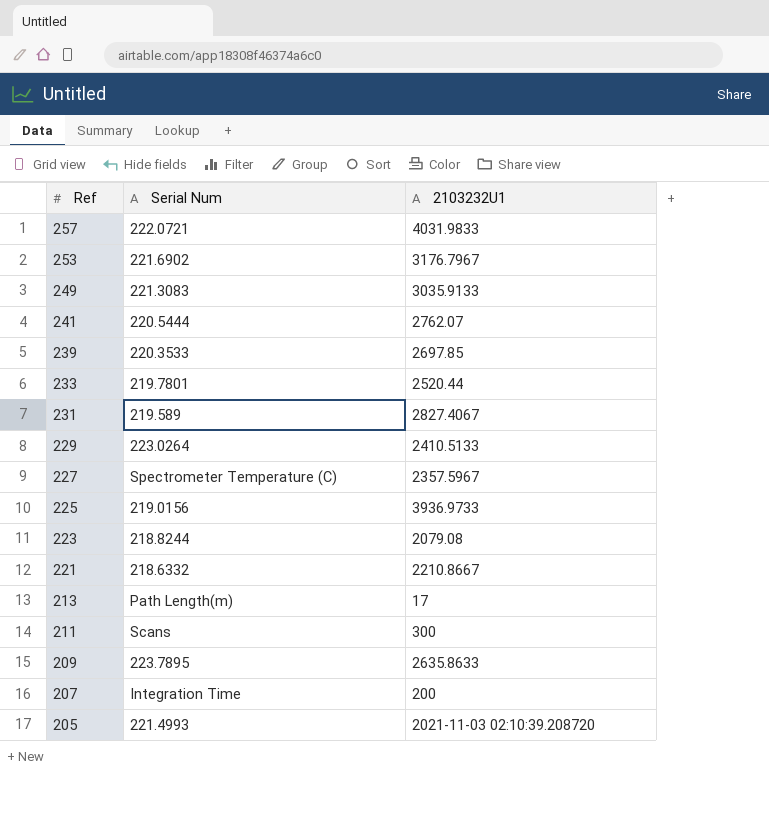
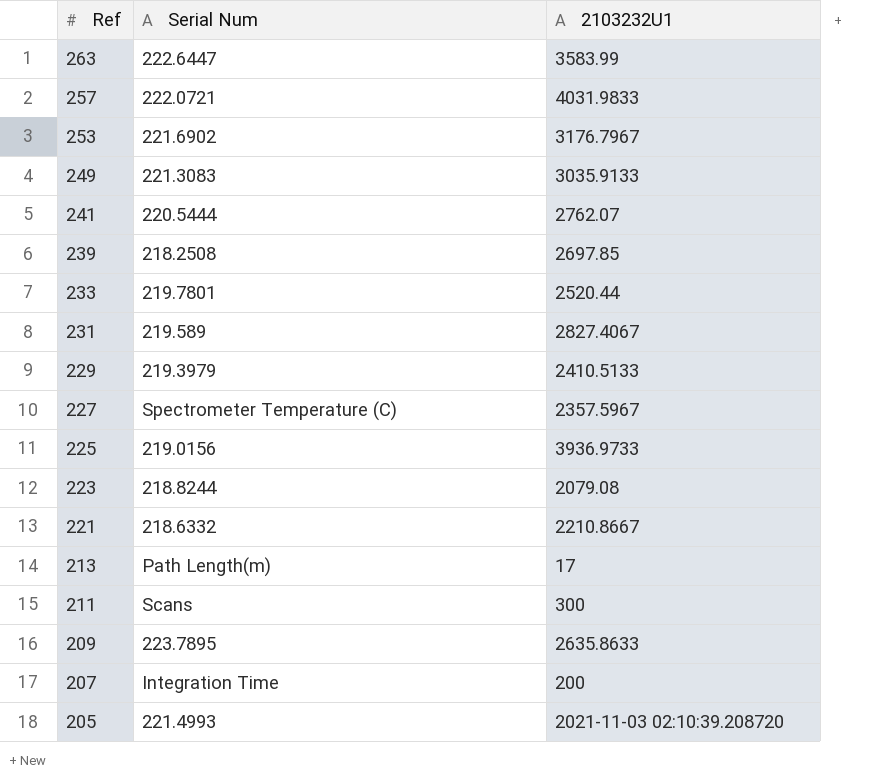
row 263: none -> 222.6447 | 3583.99
239 | Serial Num: 220.3533 -> 218.2508
229 | Serial Num: 223.0264 -> 219.3979

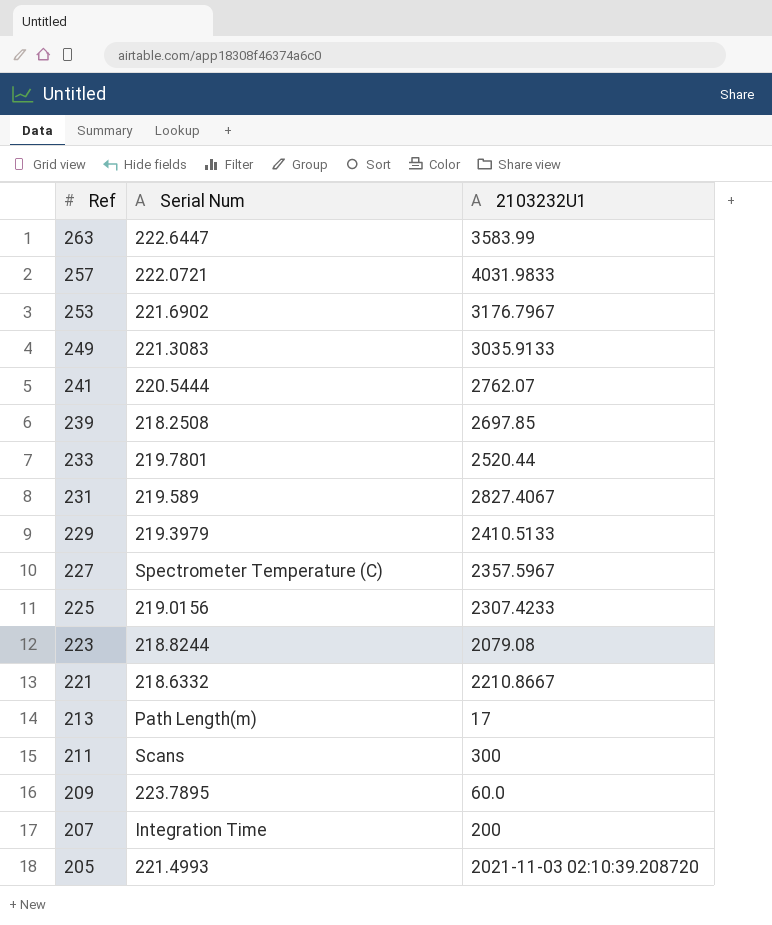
225 | 2103232U1: 3936.9733 -> 2307.4233
209 | 2103232U1: 2635.8633 -> 60.0

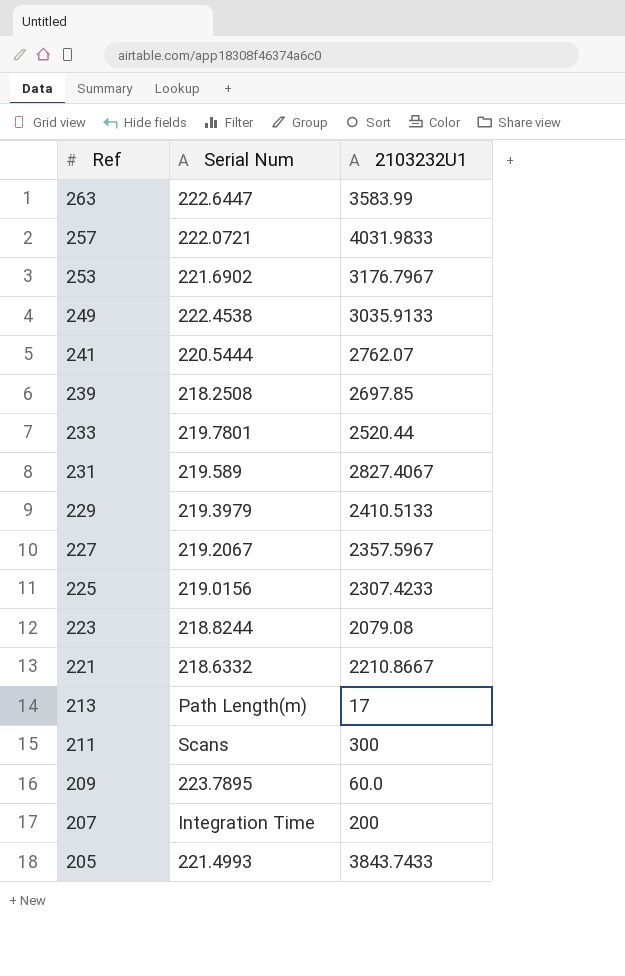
249 | Serial Num: 221.3083 -> 222.4538
227 | Serial Num: Spectrometer Temperature (C) -> 219.2067
205 | 2103232U1: 2021-11-03 02:10:39.208720 -> 3843.7433

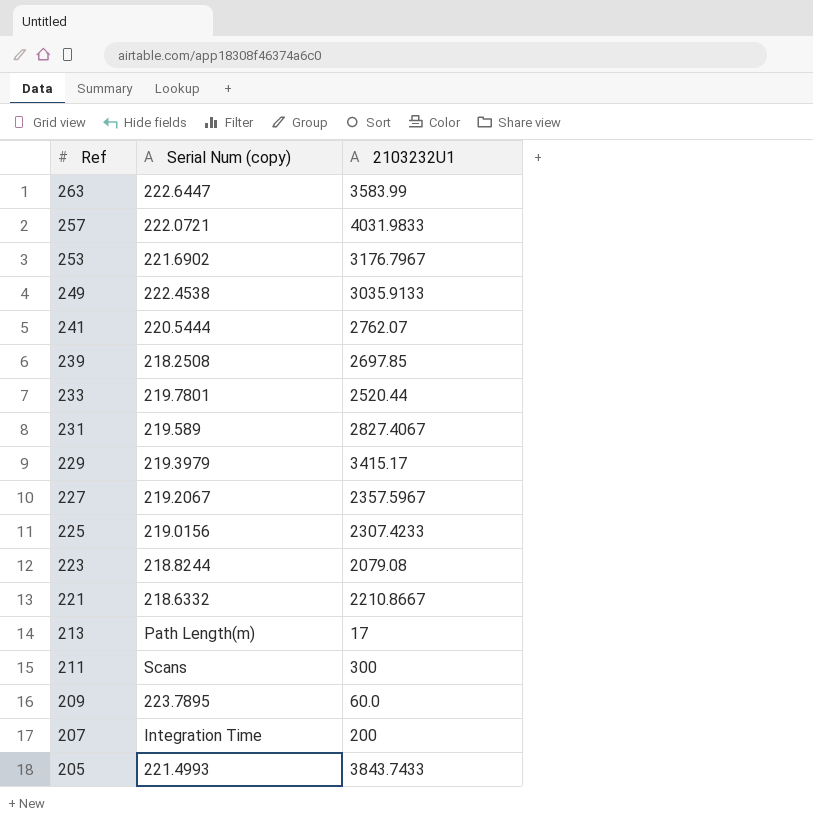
column name: Serial Num -> Serial Num (copy)
229 | 2103232U1: 2410.5133 -> 3415.17

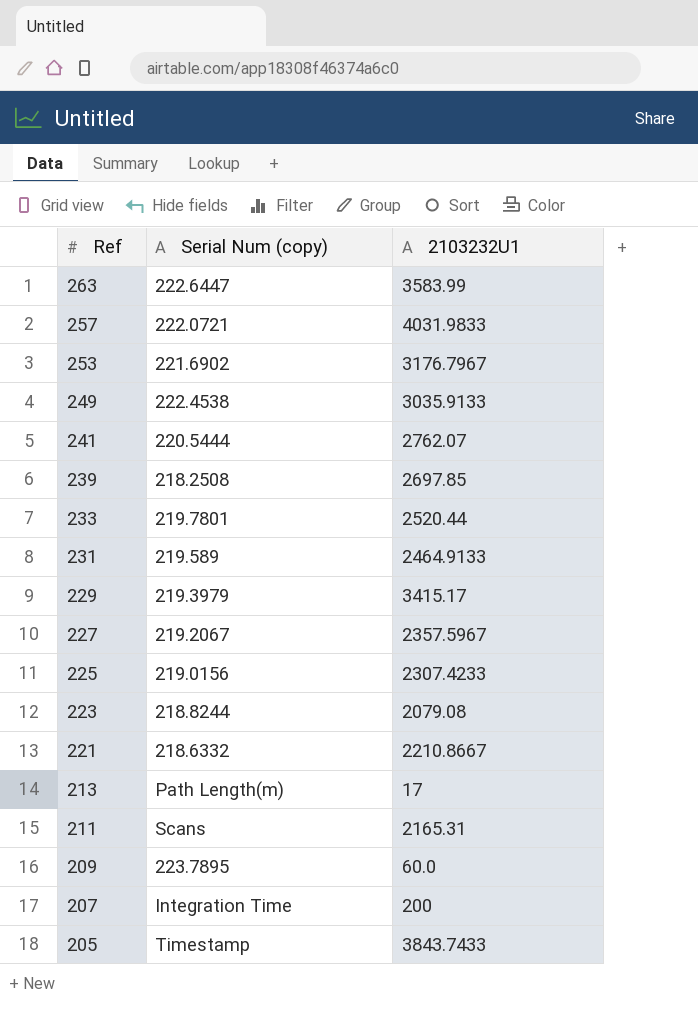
231 | 2103232U1: 2827.4067 -> 2464.9133
211 | 2103232U1: 300 -> 2165.31
205 | Serial Num (copy): 221.4993 -> Timestamp

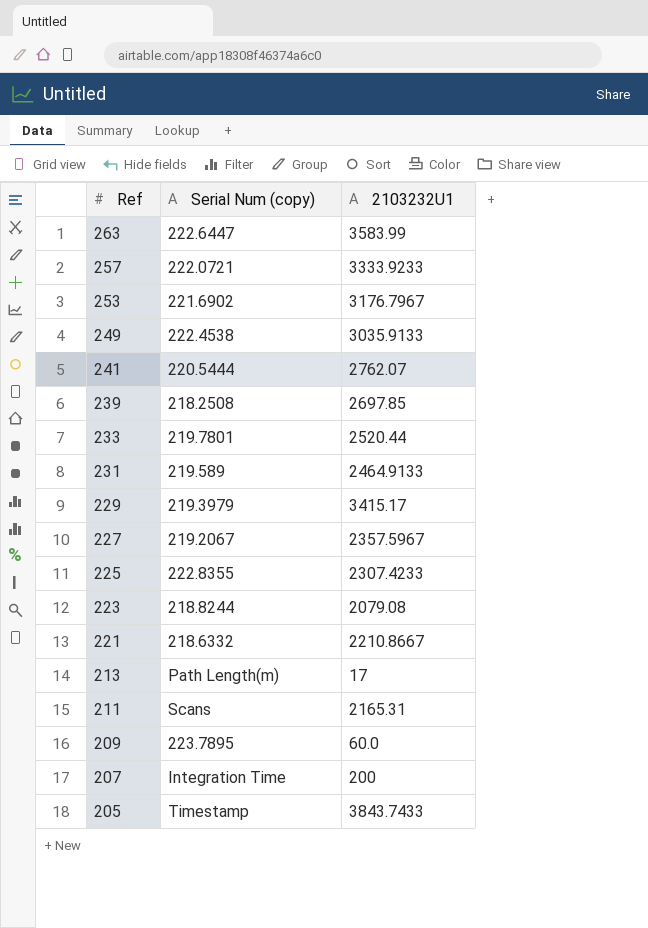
257 | 2103232U1: 4031.9833 -> 3333.9233
225 | Serial Num (copy): 219.0156 -> 222.8355

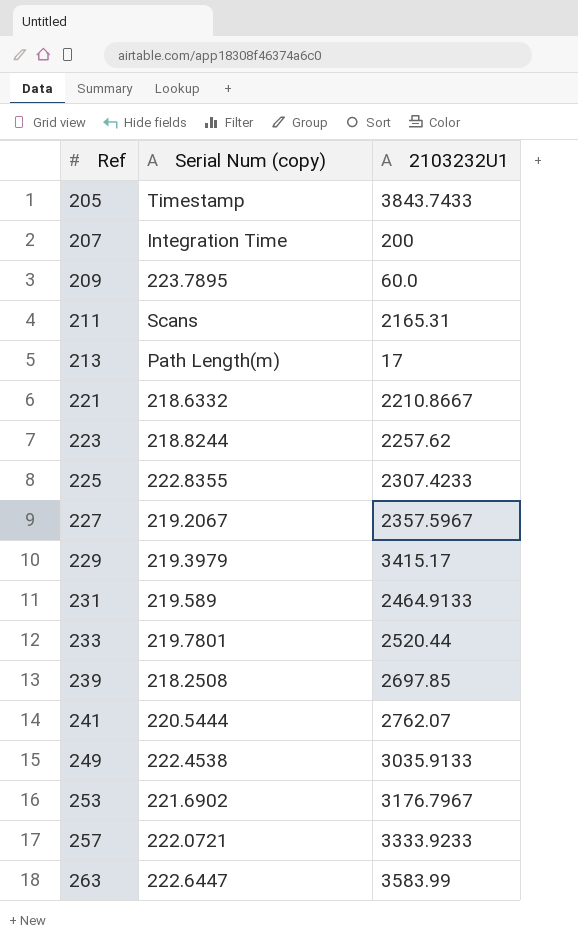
row order: Ref descending -> Ref ascending
223 | 2103232U1: 2079.08 -> 2257.62

